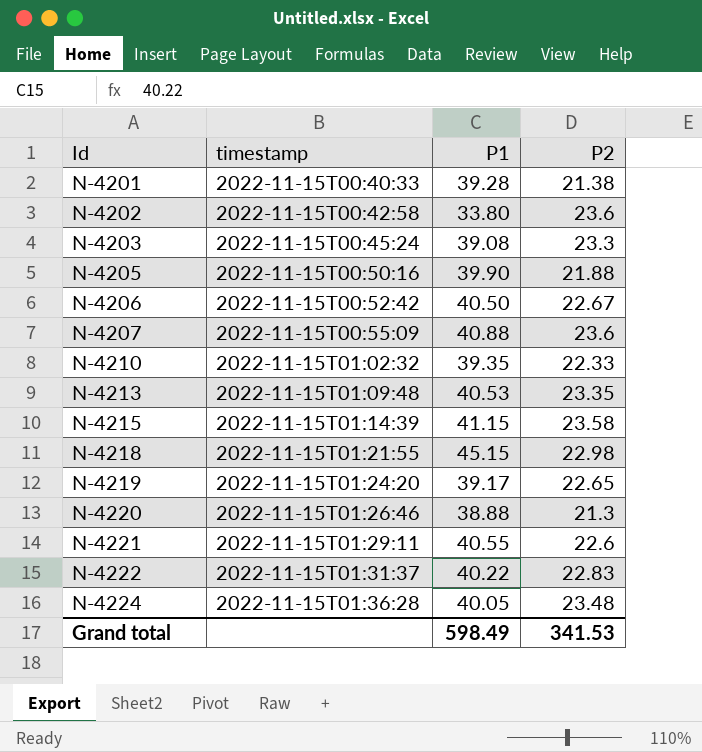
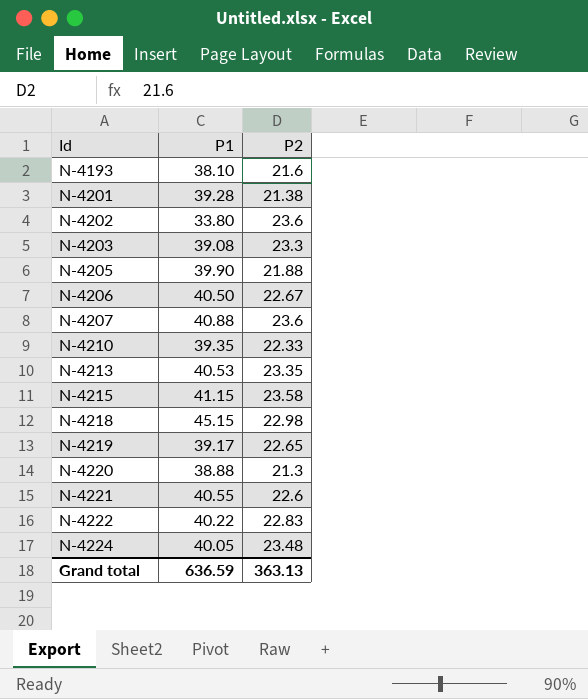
column timestamp | position: 2 -> none
row N-4193: none -> 38.10 | 21.6
Grand total | P1: 598.49 -> 636.59
Grand total | P2: 341.53 -> 363.13

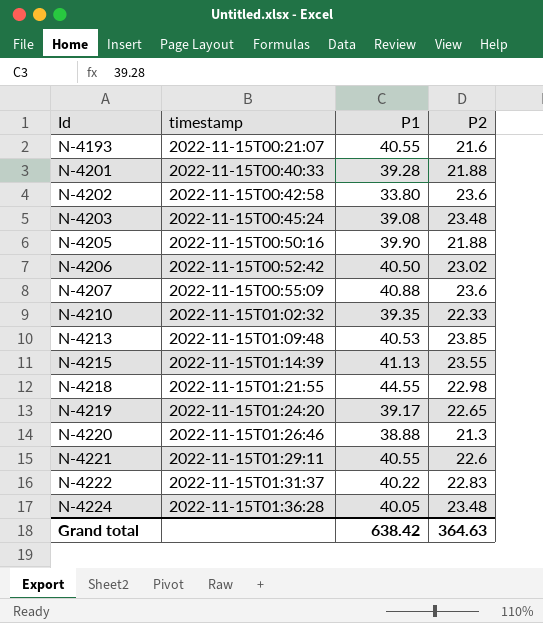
column timestamp | position: none -> 2
N-4193 | P1: 38.10 -> 40.55
N-4201 | P2: 21.38 -> 21.88
N-4203 | P2: 23.3 -> 23.48
N-4206 | P2: 22.67 -> 23.02
N-4213 | P2: 23.35 -> 23.85
N-4215 | P1: 41.15 -> 41.13
N-4215 | P2: 23.58 -> 23.55
N-4218 | P1: 45.15 -> 44.55
Grand total | P1: 636.59 -> 638.42
Grand total | P2: 363.13 -> 364.63

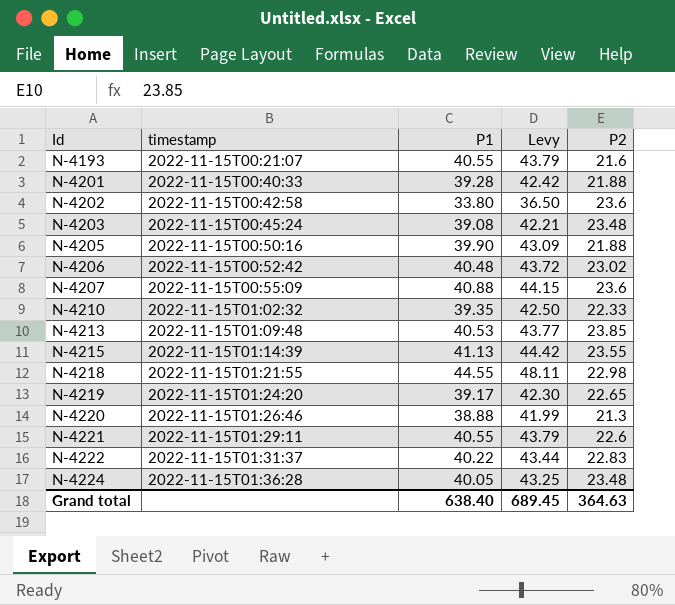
column Levy | formula: none -> [P1] * 1.08
N-4206 | P1: 40.50 -> 40.48
Grand total | P1: 638.42 -> 638.40

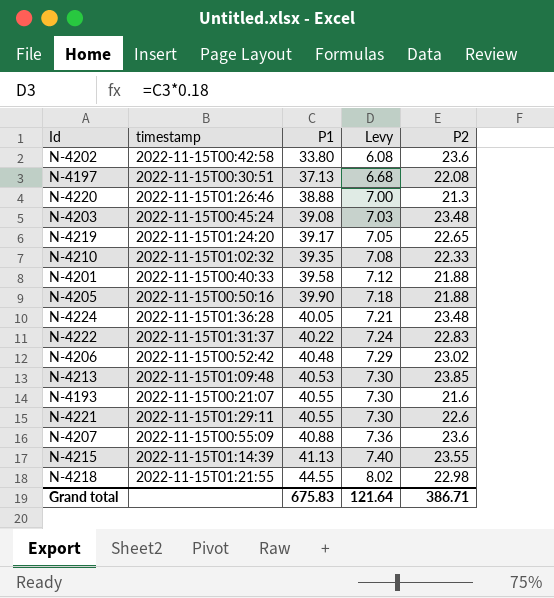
row order: Id ascending -> P1 ascending
column Levy | formula: [P1] * 1.08 -> [P1] * 0.18
row N-4197: none -> 2022-11-15T00:30:51 | 37.13 | 6.68 | 22.08
N-4201 | P1: 39.28 -> 39.58
Grand total | P1: 638.40 -> 675.83
Grand total | Levy: 689.45 -> 121.64
Grand total | P2: 364.63 -> 386.71

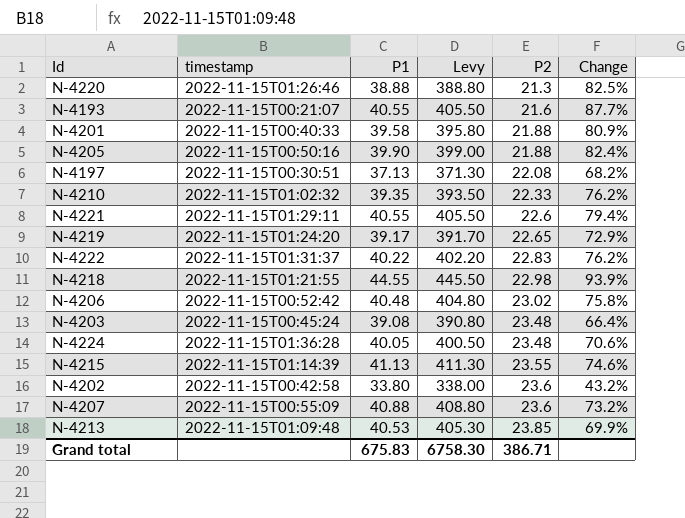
row order: P1 ascending -> P2 ascending
column Levy | formula: [P1] * 0.18 -> [P1] * 10
column Change | formula: none -> ([P1] - [P2]) / [P2]
Grand total | Levy: 121.64 -> 6758.30

